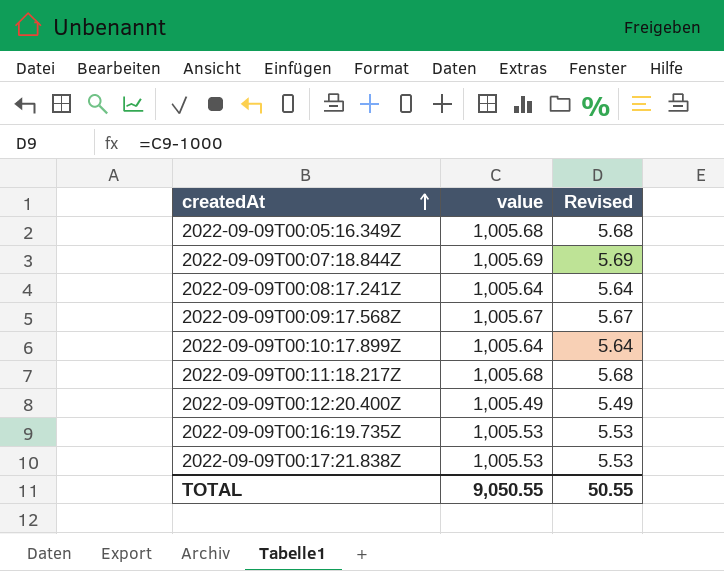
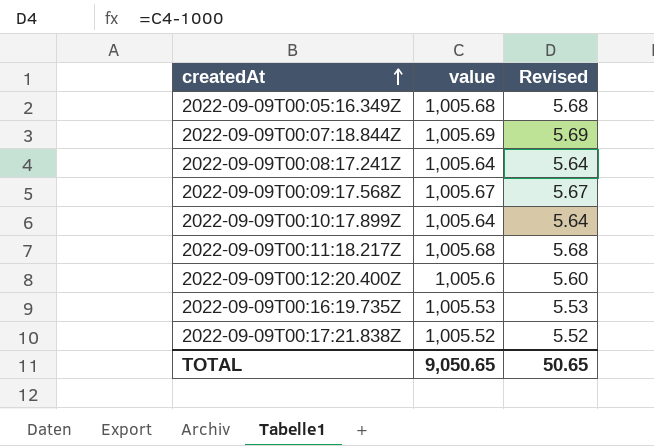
2022-09-09T00:12:20.400Z | value: 1,005.49 -> 1,005.6
2022-09-09T00:12:20.400Z | Revised: 5.49 -> 5.60
2022-09-09T00:17:21.838Z | value: 1,005.53 -> 1,005.52
2022-09-09T00:17:21.838Z | Revised: 5.53 -> 5.52
TOTAL | value: 9,050.55 -> 9,050.65
TOTAL | Revised: 50.55 -> 50.65

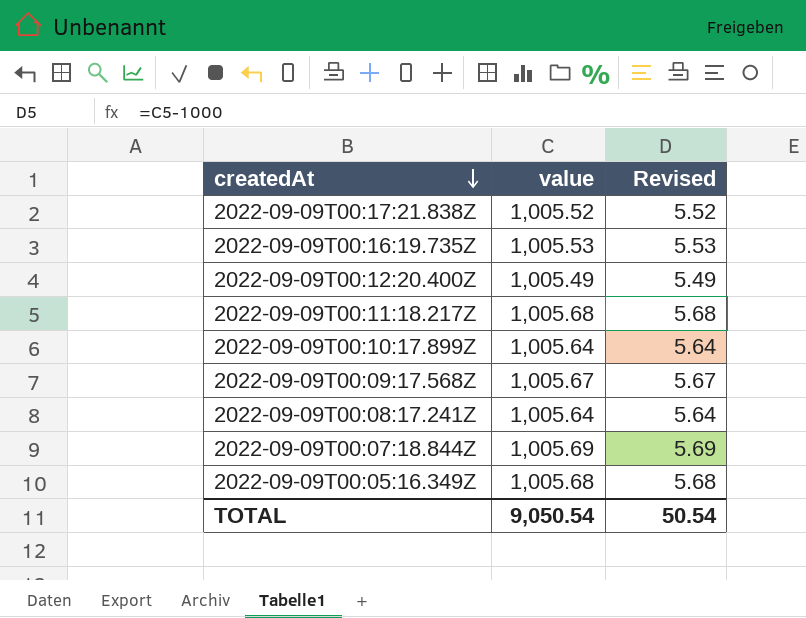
row order: createdAt ascending -> createdAt descending
2022-09-09T00:12:20.400Z | value: 1,005.6 -> 1,005.49
2022-09-09T00:12:20.400Z | Revised: 5.60 -> 5.49
TOTAL | value: 9,050.65 -> 9,050.54
TOTAL | Revised: 50.65 -> 50.54

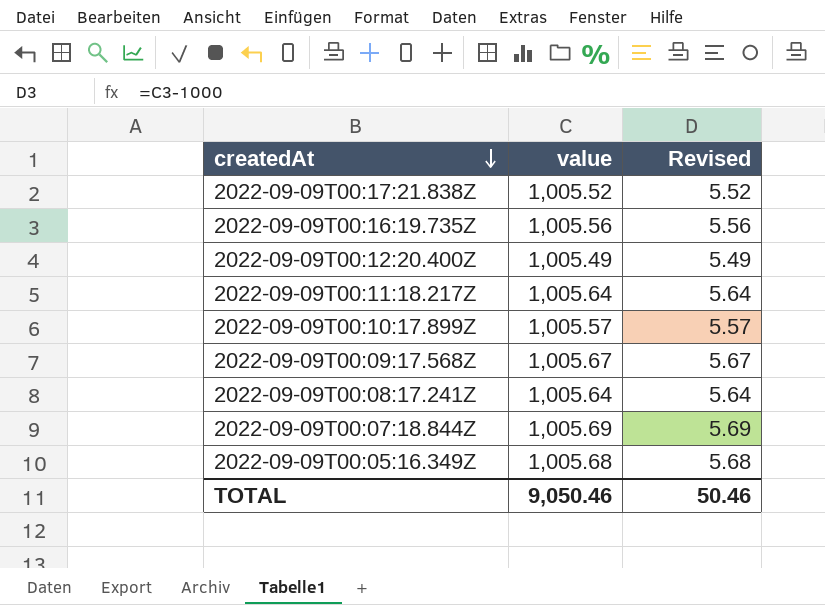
2022-09-09T00:16:19.735Z | value: 1,005.53 -> 1,005.56
2022-09-09T00:16:19.735Z | Revised: 5.53 -> 5.56
2022-09-09T00:11:18.217Z | value: 1,005.68 -> 1,005.64
2022-09-09T00:11:18.217Z | Revised: 5.68 -> 5.64
2022-09-09T00:10:17.899Z | value: 1,005.64 -> 1,005.57
2022-09-09T00:10:17.899Z | Revised: 5.64 -> 5.57
TOTAL | value: 9,050.54 -> 9,050.46
TOTAL | Revised: 50.54 -> 50.46

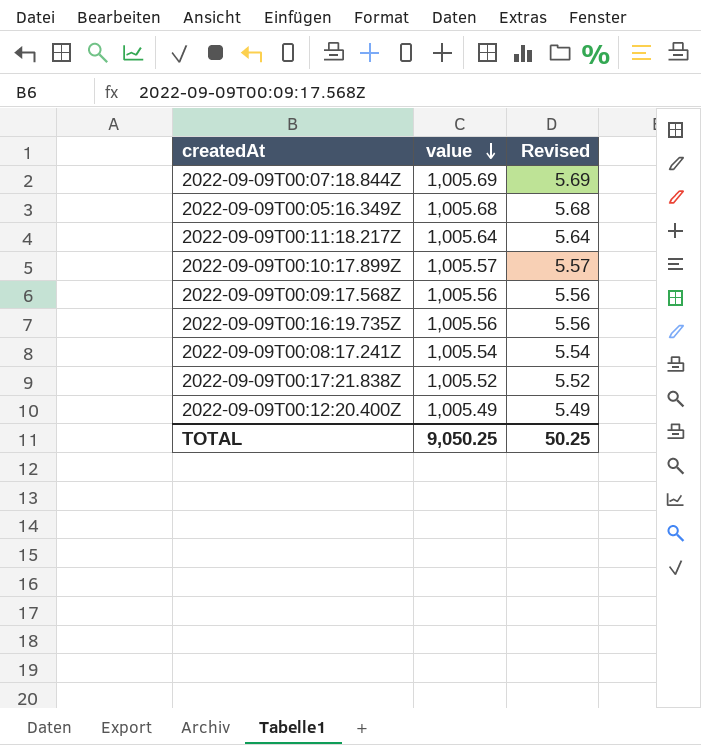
row order: createdAt descending -> value descending
2022-09-09T00:09:17.568Z | value: 1,005.67 -> 1,005.56
2022-09-09T00:09:17.568Z | Revised: 5.67 -> 5.56
2022-09-09T00:08:17.241Z | value: 1,005.64 -> 1,005.54
2022-09-09T00:08:17.241Z | Revised: 5.64 -> 5.54
TOTAL | value: 9,050.46 -> 9,050.25
TOTAL | Revised: 50.46 -> 50.25

